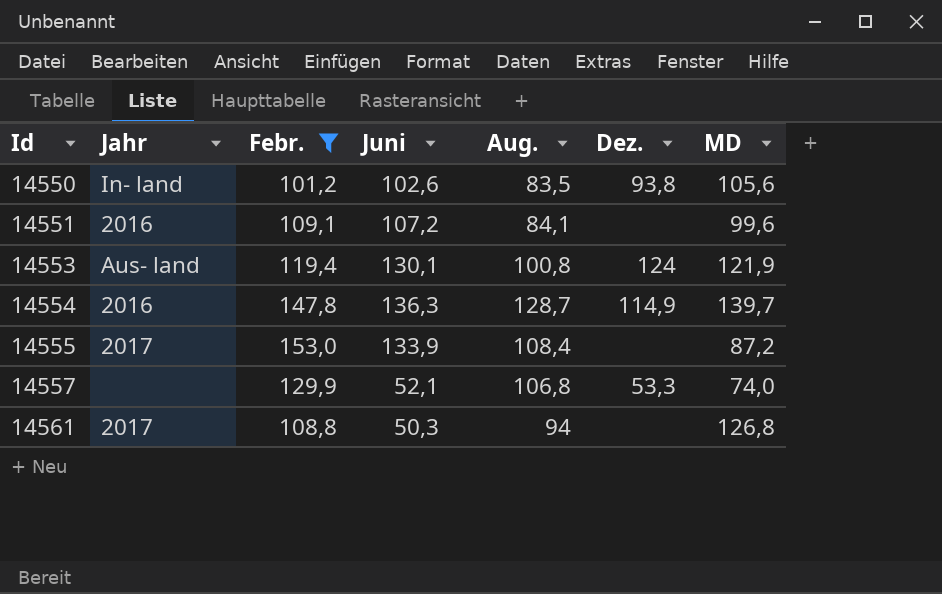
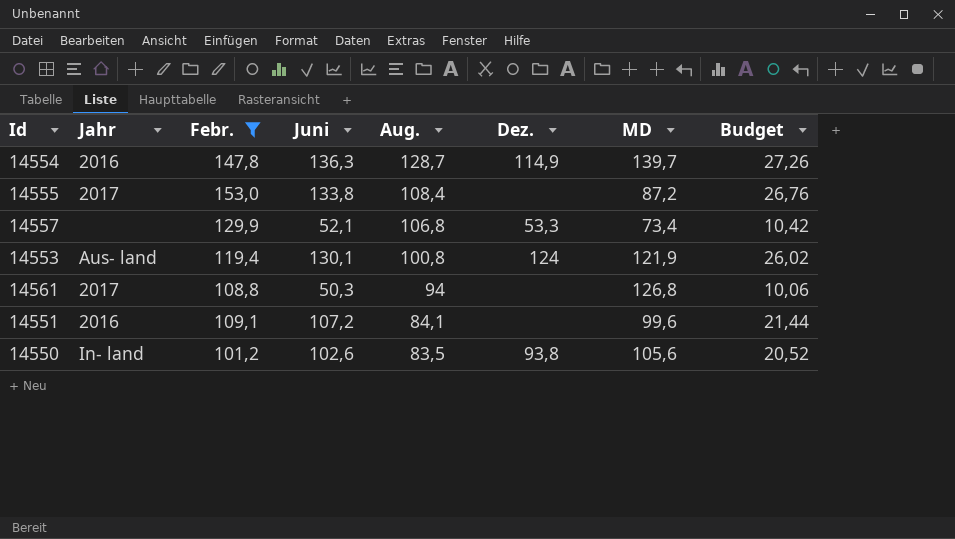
row order: Id ascending -> Aug. descending
column Budget | formula: none -> [Juni] * 0,2
14555 | Juni: 133,9 -> 133,8
14557 | MD: 74,0 -> 73,4

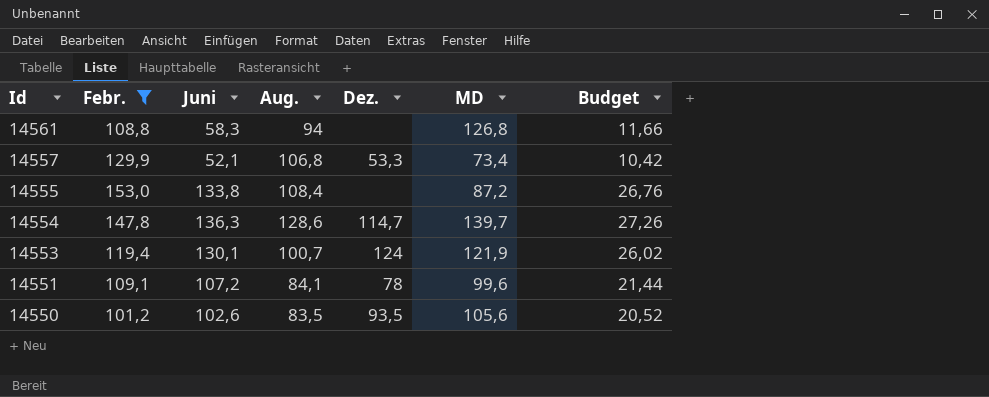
row order: Aug. descending -> Id descending
column Jahr | position: 2 -> none
14561 | Juni: 50,3 -> 58,3
14561 | Budget: 10,06 -> 11,66
14554 | Aug.: 128,7 -> 128,6
14554 | Dez.: 114,9 -> 114,7
14553 | Aug.: 100,8 -> 100,7
14551 | Dez.: none -> 78
14550 | Dez.: 93,8 -> 93,5

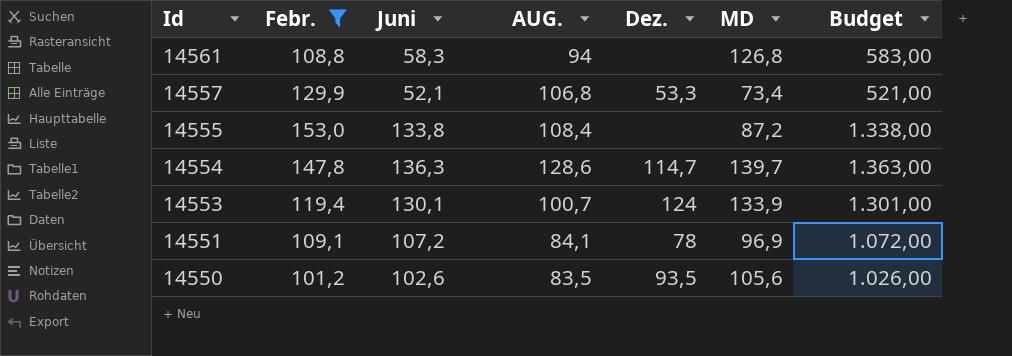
column name: Aug. -> AUG.
column Budget | formula: [Juni] * 0,2 -> [Juni] * 10
14553 | MD: 121,9 -> 133,9
14551 | MD: 99,6 -> 96,9

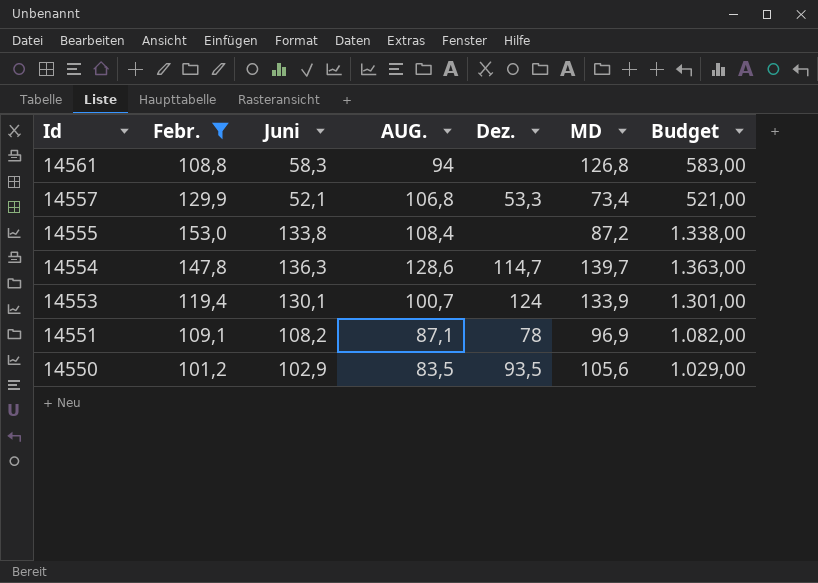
14551 | Juni: 107,2 -> 108,2
14551 | AUG.: 84,1 -> 87,1
14551 | Budget: 1.072,00 -> 1.082,00
14550 | Juni: 102,6 -> 102,9
14550 | Budget: 1.026,00 -> 1.029,00

